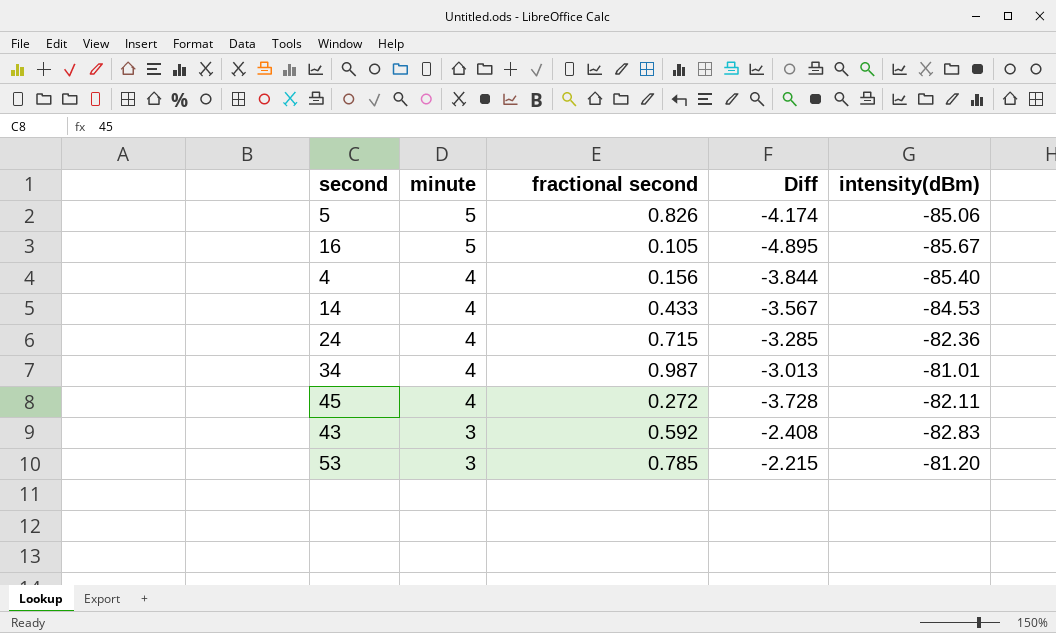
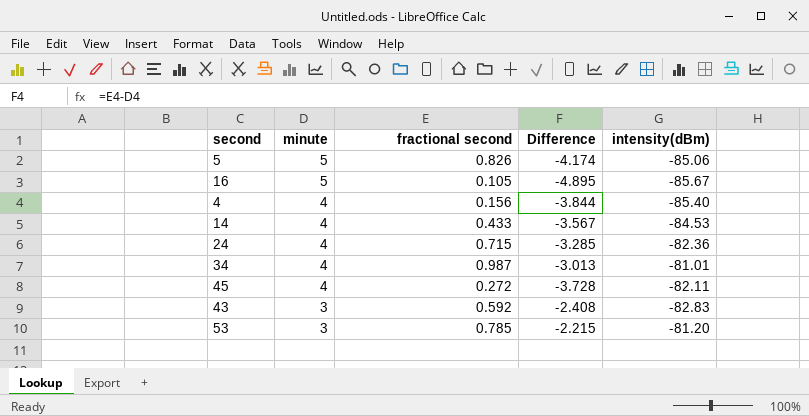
column name: Diff -> Difference

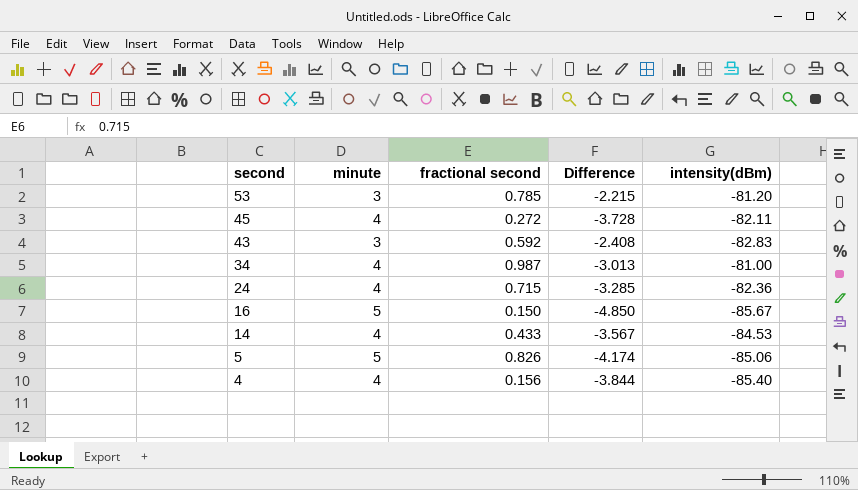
row order: minute descending -> second descending
34 | intensity(dBm): -81.01 -> -81.00
16 | fractional second: 0.105 -> 0.150
16 | Difference: -4.895 -> -4.850

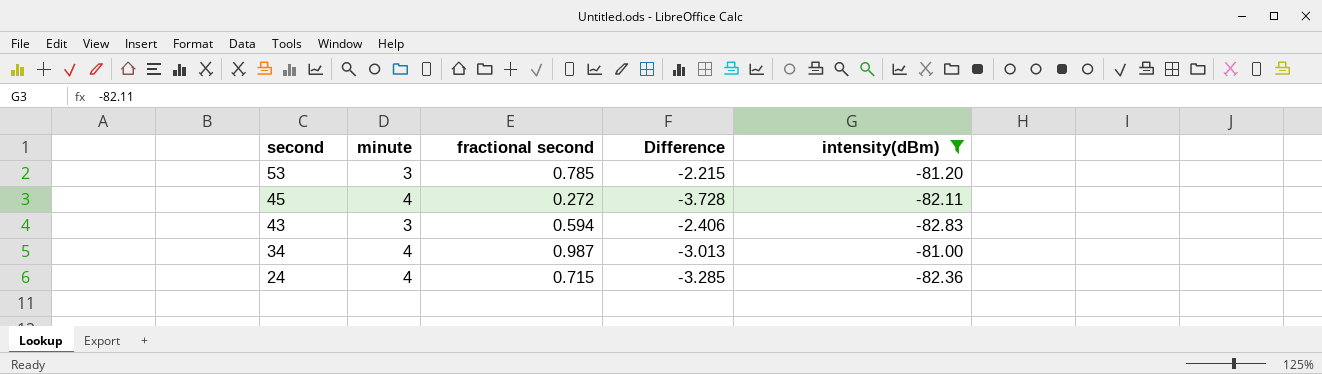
filter: none -> intensity(dBm) >= -82.83
43 | fractional second: 0.592 -> 0.594
43 | Difference: -2.408 -> -2.406

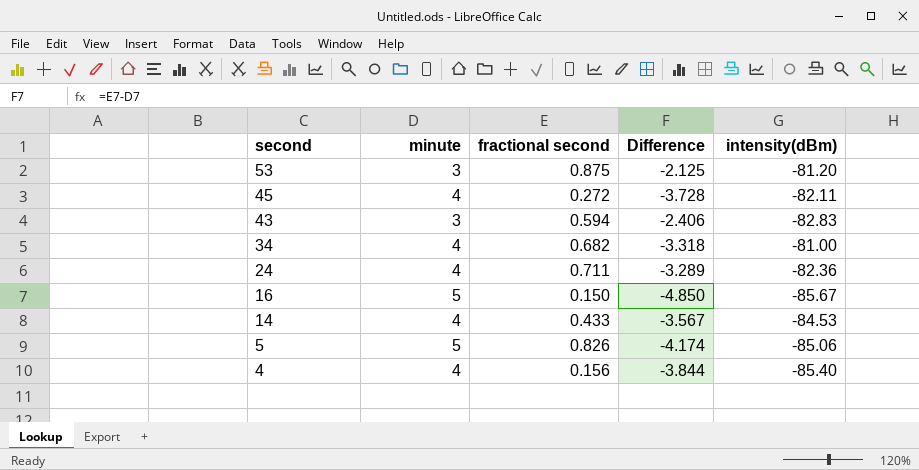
filter: intensity(dBm) >= -82.83 -> none
53 | fractional second: 0.785 -> 0.875
53 | Difference: -2.215 -> -2.125
34 | fractional second: 0.987 -> 0.682
34 | Difference: -3.013 -> -3.318
24 | fractional second: 0.715 -> 0.711
24 | Difference: -3.285 -> -3.289

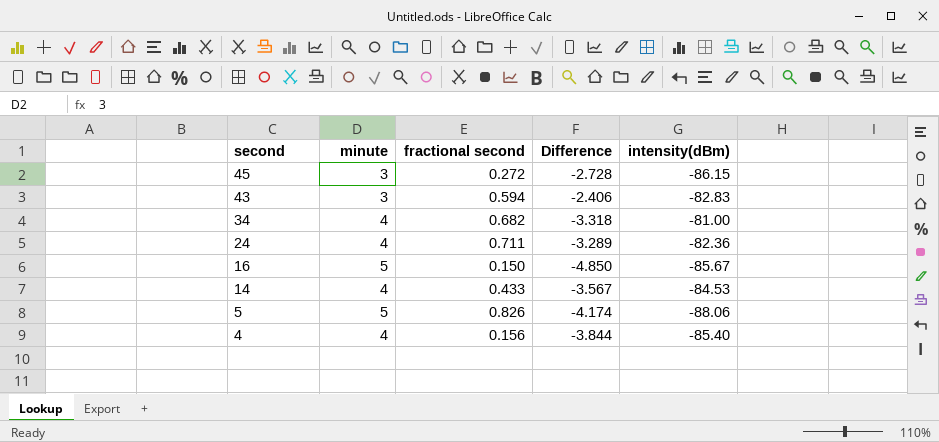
row 53: 3 | 0.875 | -2.125 | -81.20 -> none
45 | minute: 4 -> 3
45 | Difference: -3.728 -> -2.728
45 | intensity(dBm): -82.11 -> -86.15
5 | intensity(dBm): -85.06 -> -88.06

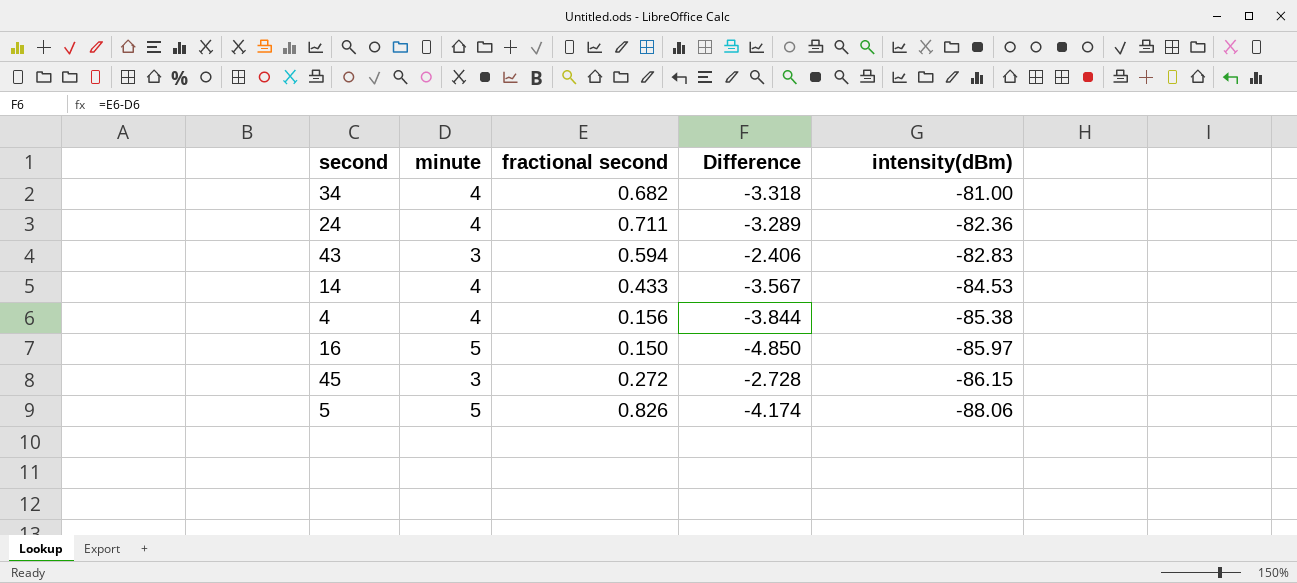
row order: second descending -> intensity(dBm) descending
4 | intensity(dBm): -85.40 -> -85.38
16 | intensity(dBm): -85.67 -> -85.97

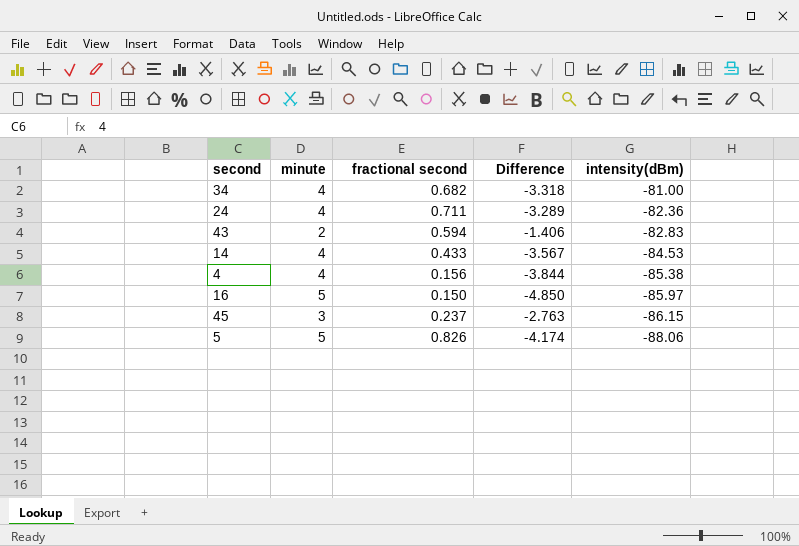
43 | minute: 3 -> 2
43 | Difference: -2.406 -> -1.406
45 | fractional second: 0.272 -> 0.237
45 | Difference: -2.728 -> -2.763

